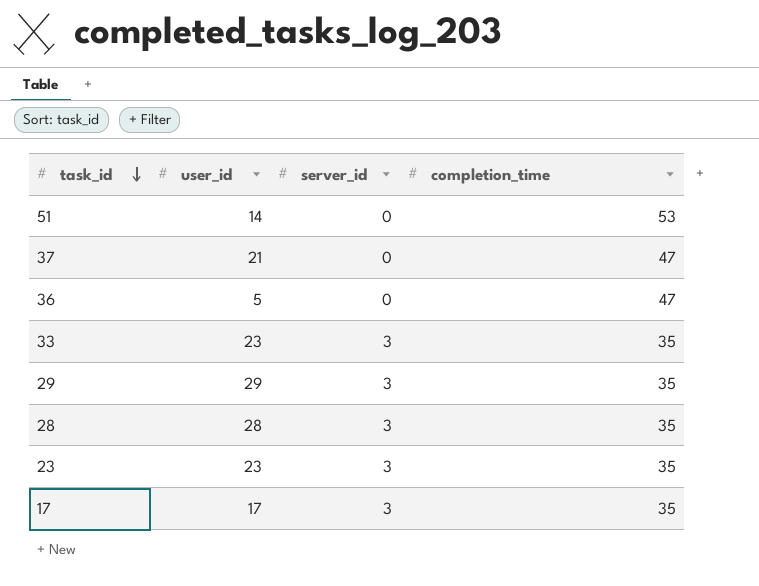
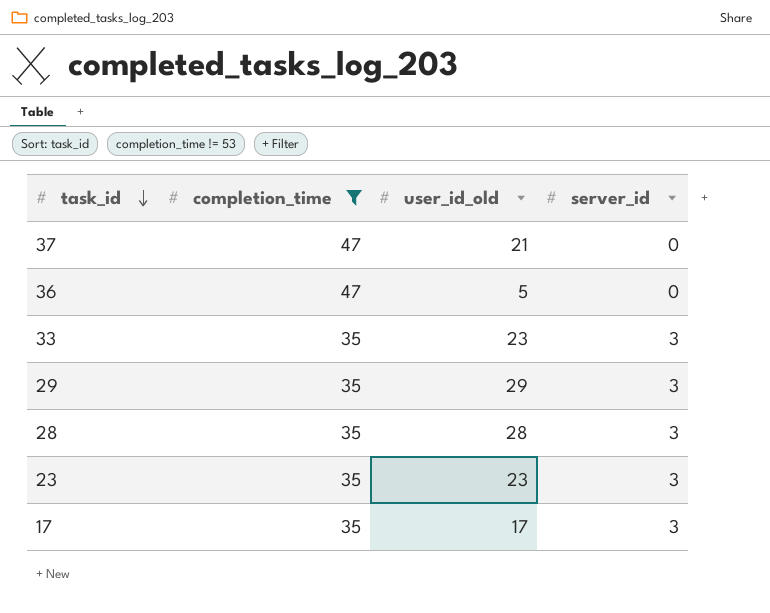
filter: none -> completion_time != 53
column completion_time | position: 4 -> 2
column name: user_id -> user_id_old

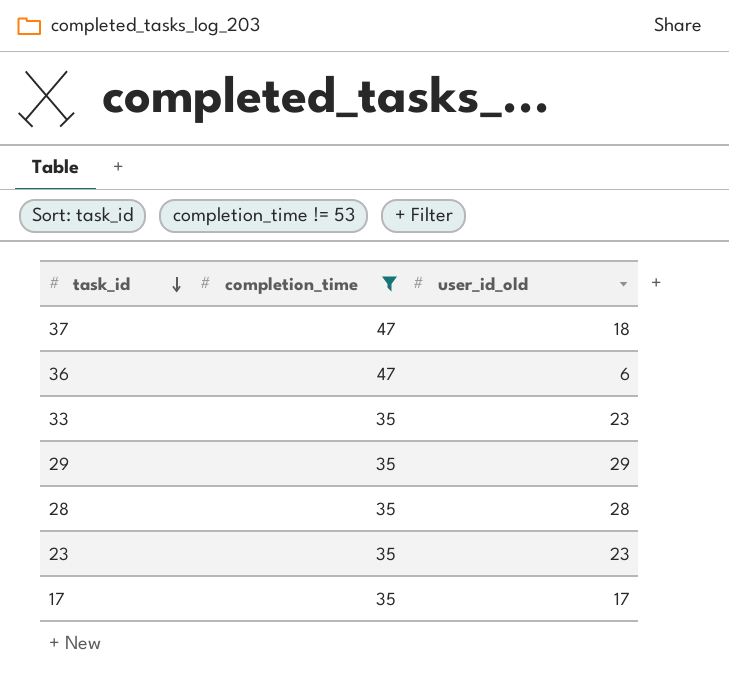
column server_id | position: 4 -> none
37 | user_id_old: 21 -> 18
36 | user_id_old: 5 -> 6

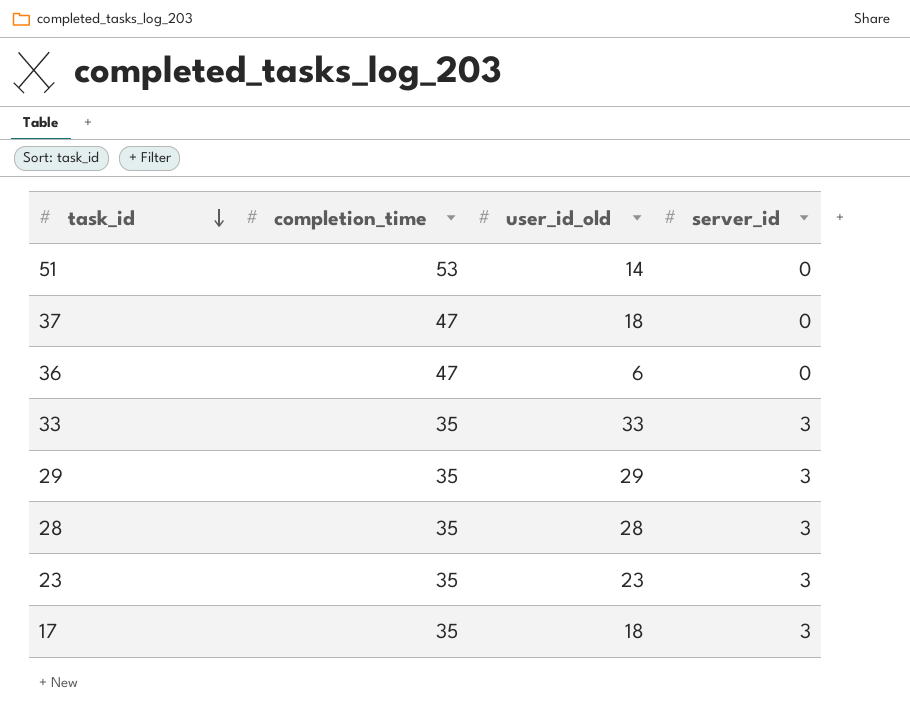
filter: completion_time != 53 -> none
column server_id | position: none -> 4
33 | user_id_old: 23 -> 33
17 | user_id_old: 17 -> 18

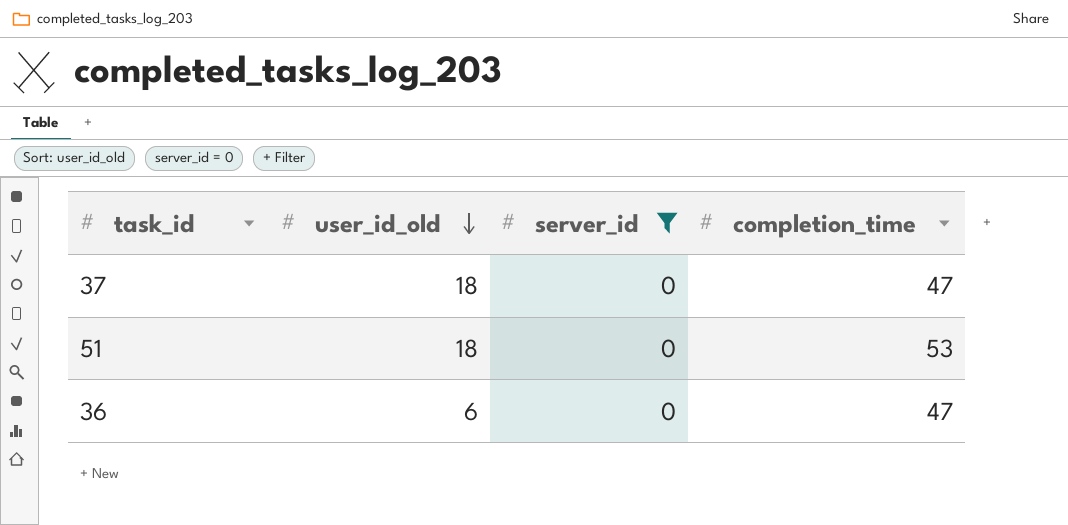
filter: none -> server_id = 0
row order: task_id descending -> user_id_old descending
column completion_time | position: 2 -> 4
51 | user_id_old: 14 -> 18

